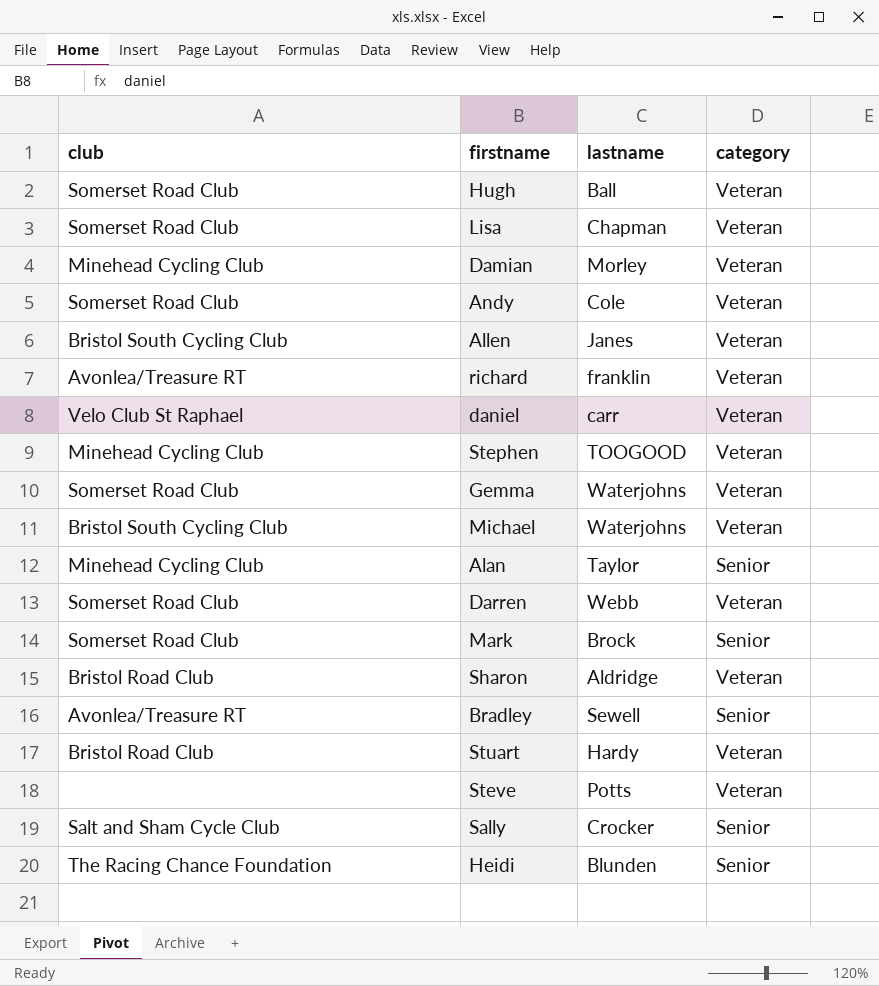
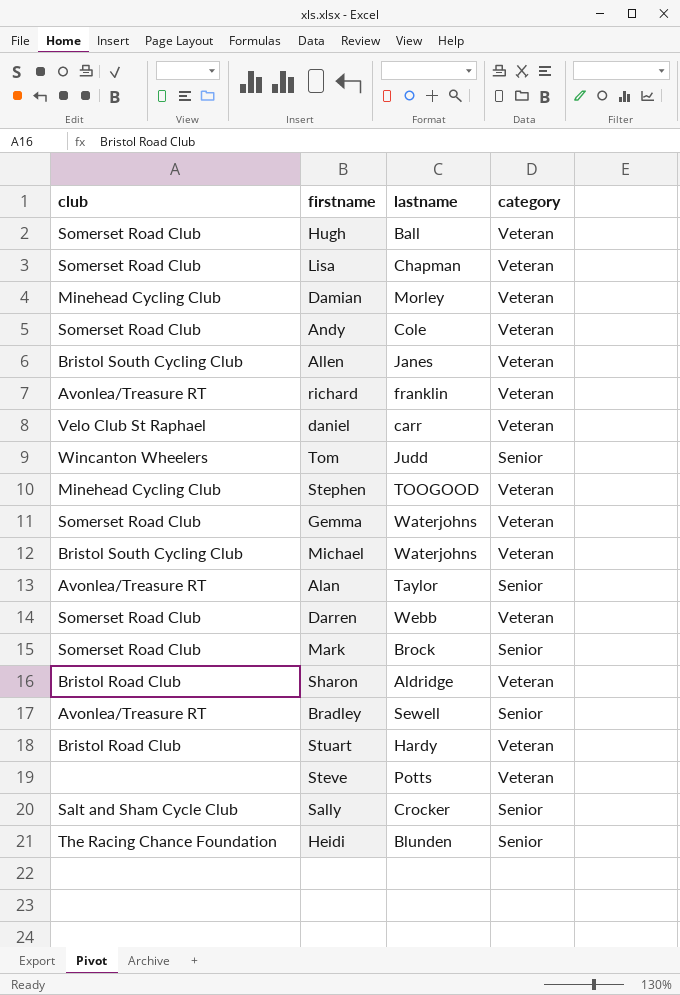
row Tom: none -> Wincanton Wheelers | Judd | Senior
Alan | club: Minehead Cycling Club -> Avonlea/Treasure RT

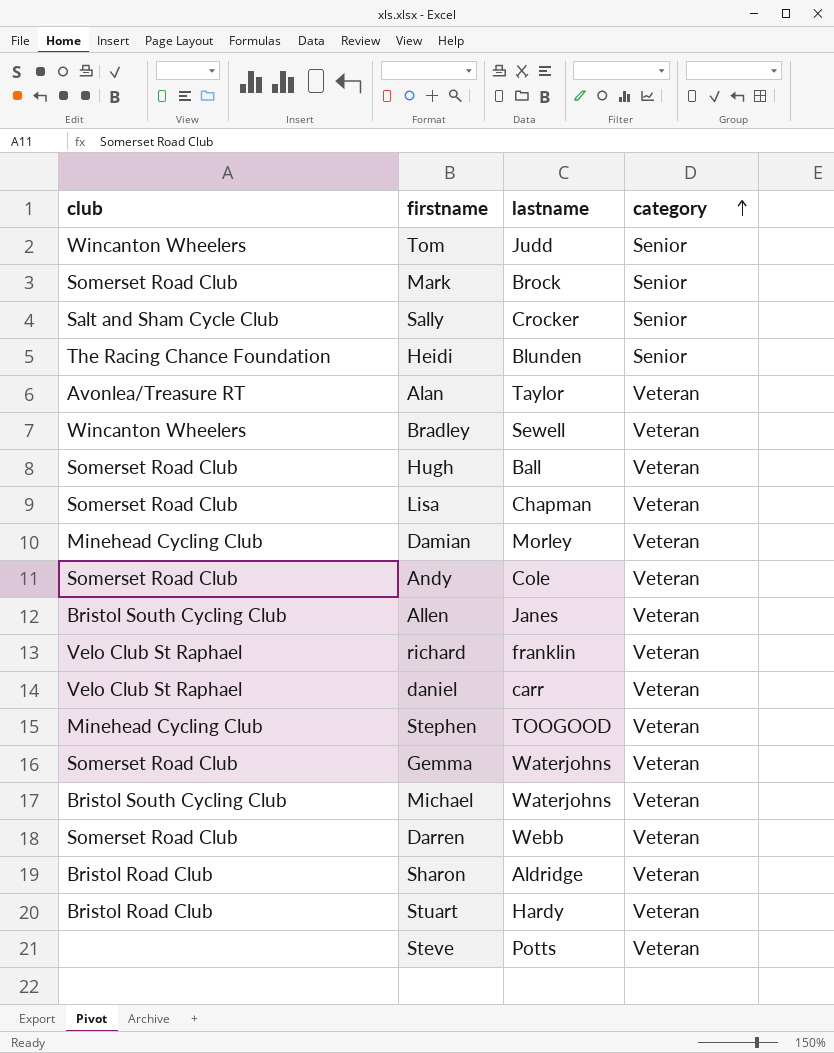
row order: none -> category ascending
Alan | category: Senior -> Veteran
Bradley | club: Avonlea/Treasure RT -> Wincanton Wheelers
Bradley | category: Senior -> Veteran
richard | club: Avonlea/Treasure RT -> Velo Club St Raphael

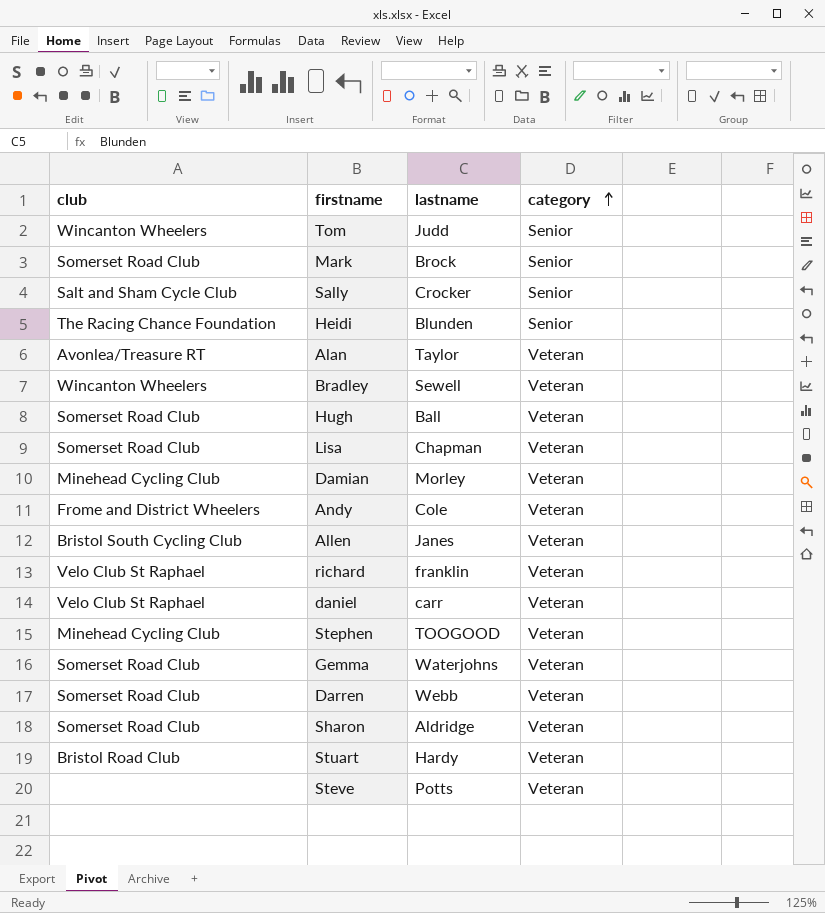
row Michael: Bristol South Cycling Club | Waterjohns | Veteran -> none
Andy | club: Somerset Road Club -> Frome and District Wheelers
Sharon | club: Bristol Road Club -> Somerset Road Club

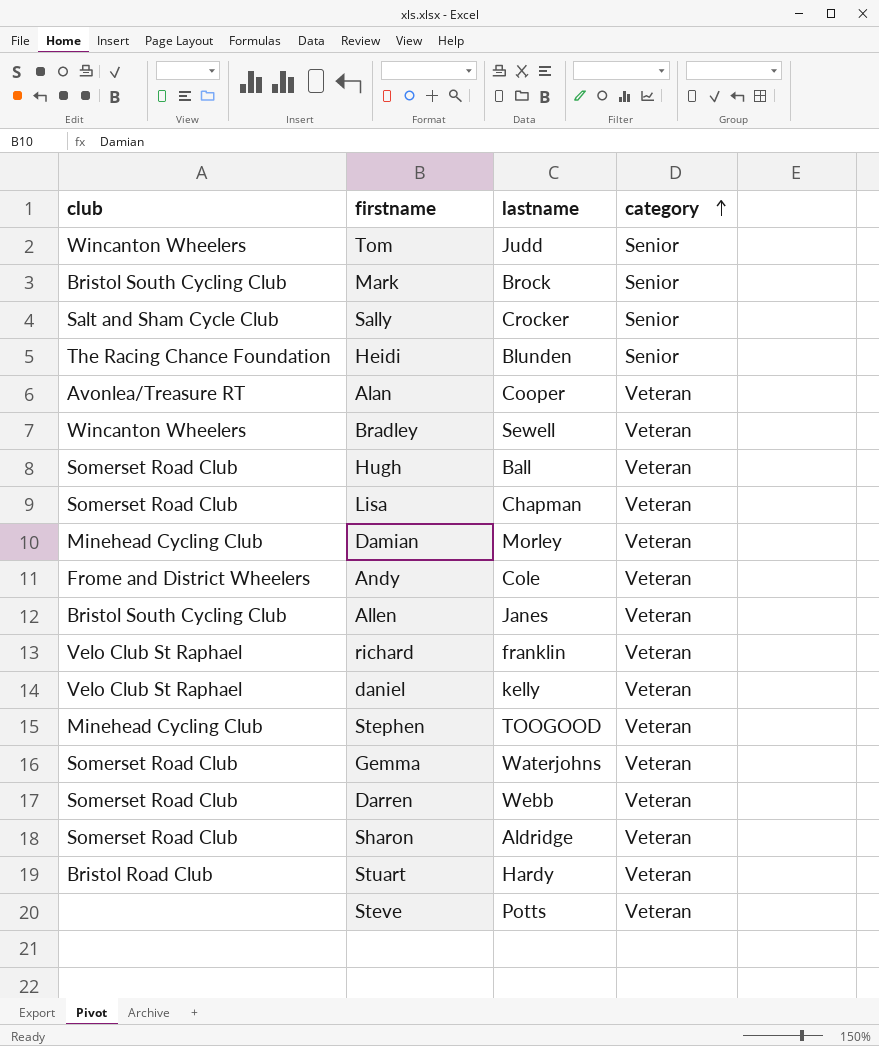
Mark | club: Somerset Road Club -> Bristol South Cycling Club
Alan | lastname: Taylor -> Cooper
daniel | lastname: carr -> kelly

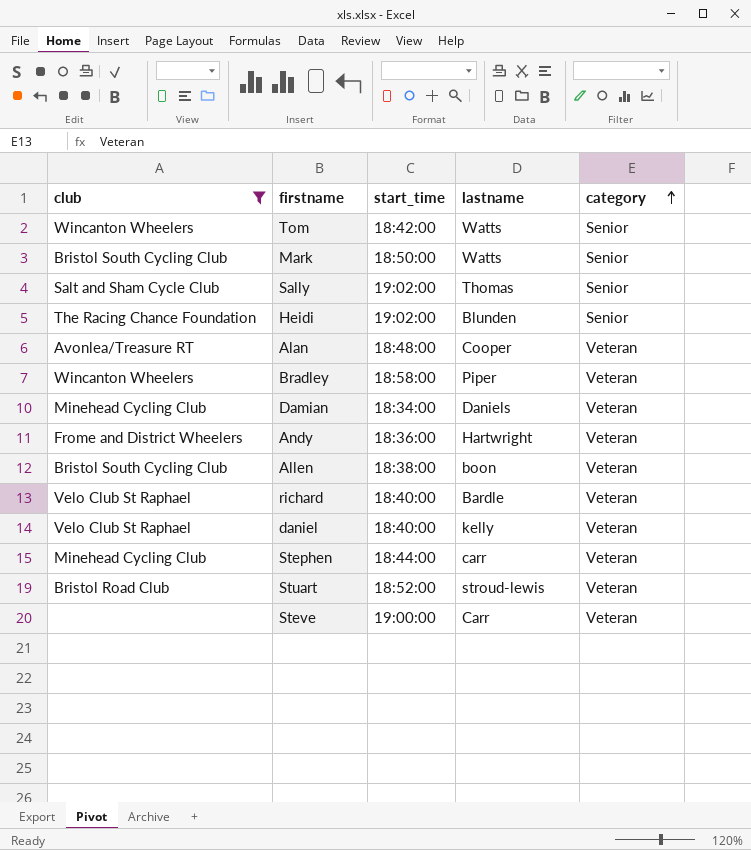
filter: none -> club != Somerset Road Club
column start_time | position: none -> 3
Tom | lastname: Judd -> Watts
Mark | lastname: Brock -> Watts
Sally | lastname: Crocker -> Thomas
Bradley | lastname: Sewell -> Piper
Damian | lastname: Morley -> Daniels
Andy | lastname: Cole -> Hartwright
Allen | lastname: Janes -> boon
richard | lastname: franklin -> Bardle
Stephen | lastname: TOOGOOD -> carr
Stuart | lastname: Hardy -> stroud-lewis
Steve | lastname: Potts -> Carr

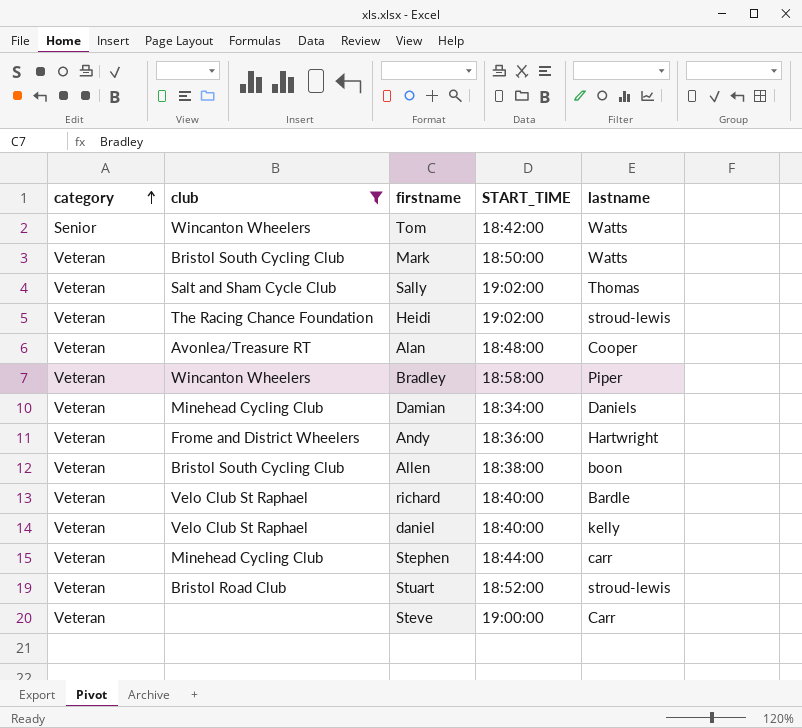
column category | position: 5 -> 1
column name: start_time -> START_TIME
Mark | category: Senior -> Veteran
Sally | category: Senior -> Veteran
Heidi | category: Senior -> Veteran
Heidi | lastname: Blunden -> stroud-lewis

